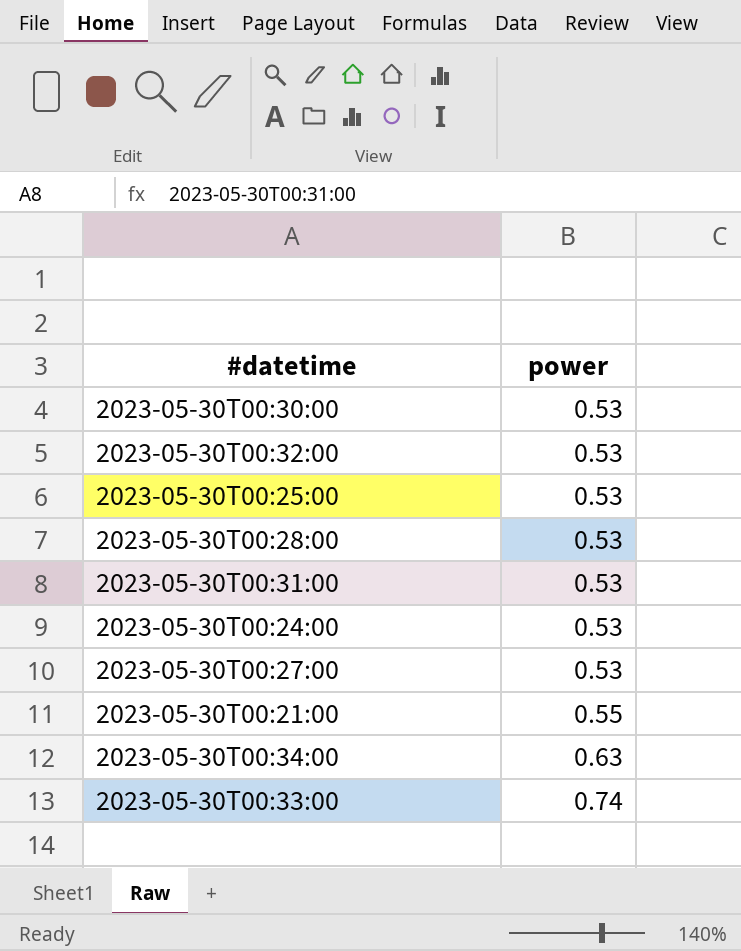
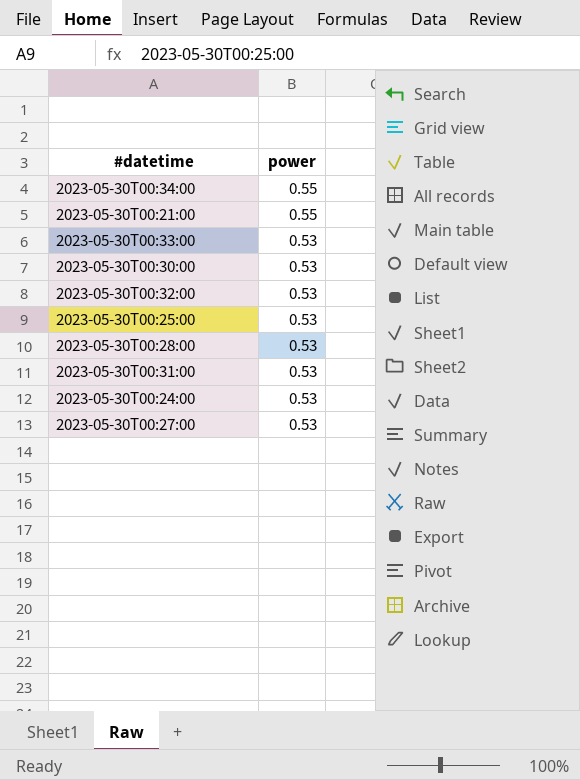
row order: power ascending -> power descending
2023-05-30T00:34:00 | power: 0.63 -> 0.55
2023-05-30T00:33:00 | power: 0.74 -> 0.53

